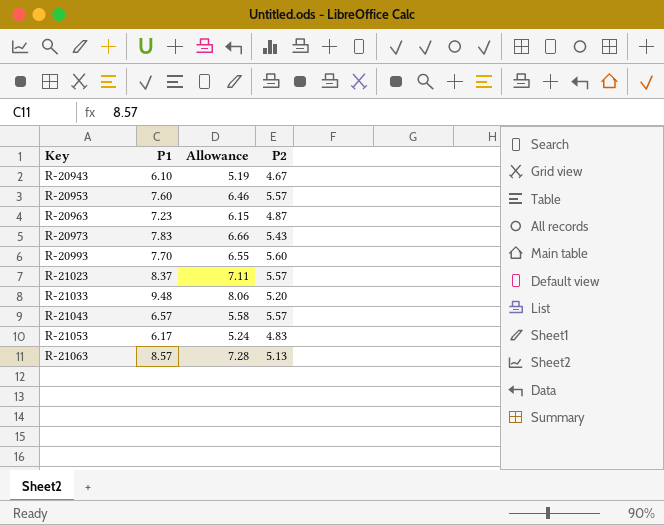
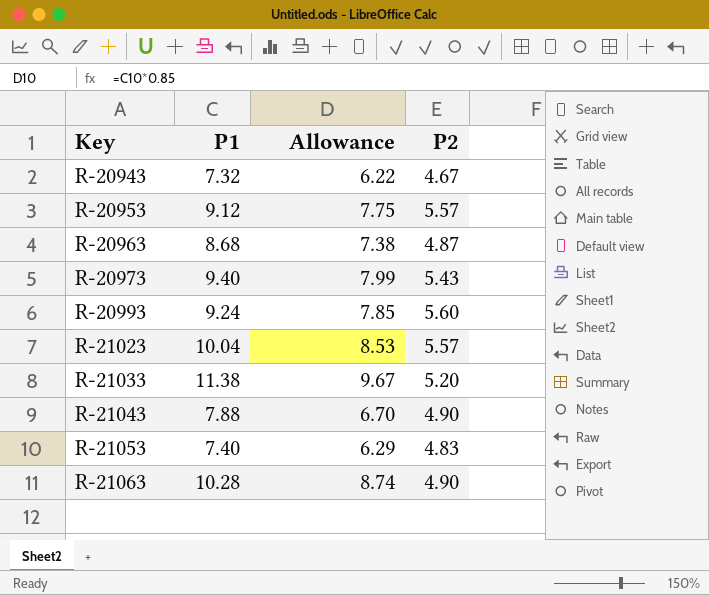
R-20943 | P1: 6.10 -> 7.32
R-20943 | Allowance: 5.19 -> 6.22
R-20953 | P1: 7.60 -> 9.12
R-20953 | Allowance: 6.46 -> 7.75
R-20963 | P1: 7.23 -> 8.68
R-20963 | Allowance: 6.15 -> 7.38
R-20973 | P1: 7.83 -> 9.40
R-20973 | Allowance: 6.66 -> 7.99
R-20993 | P1: 7.70 -> 9.24
R-20993 | Allowance: 6.55 -> 7.85
R-21023 | P1: 8.37 -> 10.04
R-21023 | Allowance: 7.11 -> 8.53
R-21033 | P1: 9.48 -> 11.38
R-21033 | Allowance: 8.06 -> 9.67
R-21043 | P1: 6.57 -> 7.88
R-21043 | Allowance: 5.58 -> 6.70
R-21043 | P2: 5.57 -> 4.90
R-21053 | P1: 6.17 -> 7.40
R-21053 | Allowance: 5.24 -> 6.29
R-21063 | P1: 8.57 -> 10.28
R-21063 | Allowance: 7.28 -> 8.74
R-21063 | P2: 5.13 -> 4.90

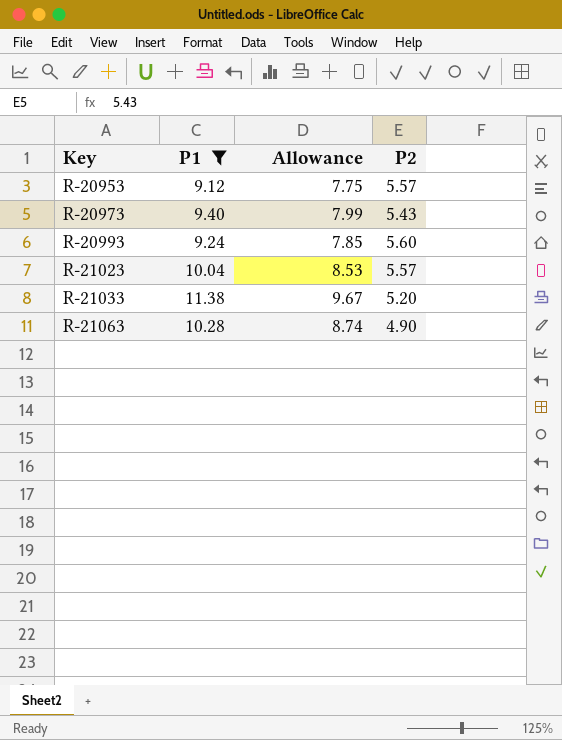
filter: none -> P1 >= 9.12

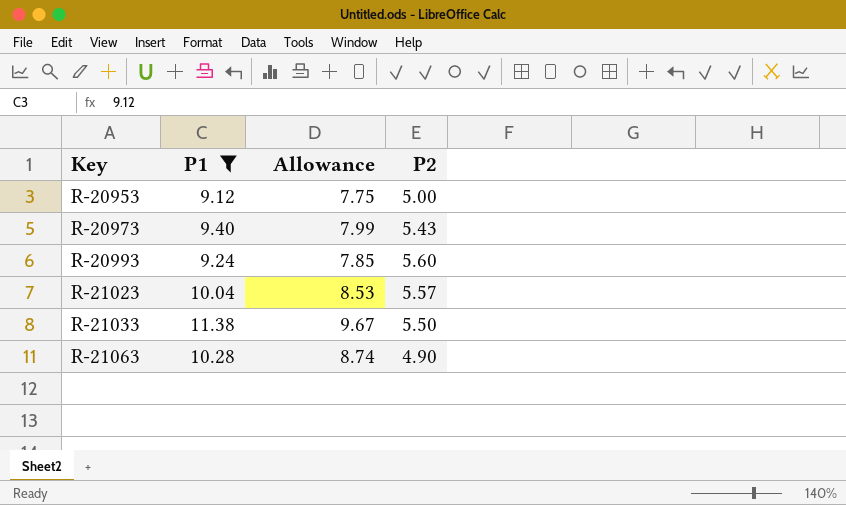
R-20953 | P2: 5.57 -> 5.00
R-21033 | P2: 5.20 -> 5.50

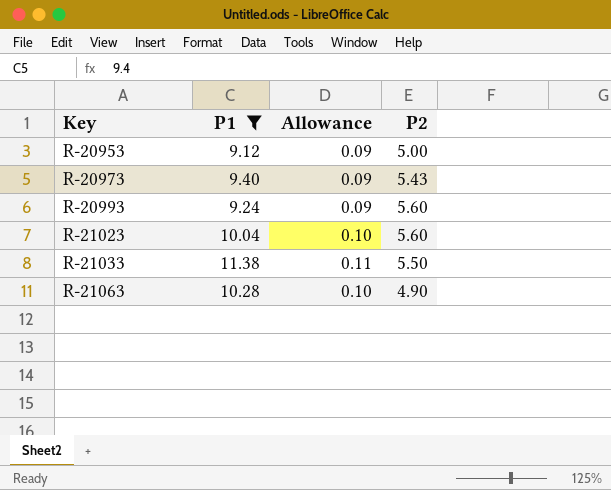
column Allowance | formula: [P1] * 0.85 -> [P1] * 0.01
R-21023 | P2: 5.57 -> 5.60

